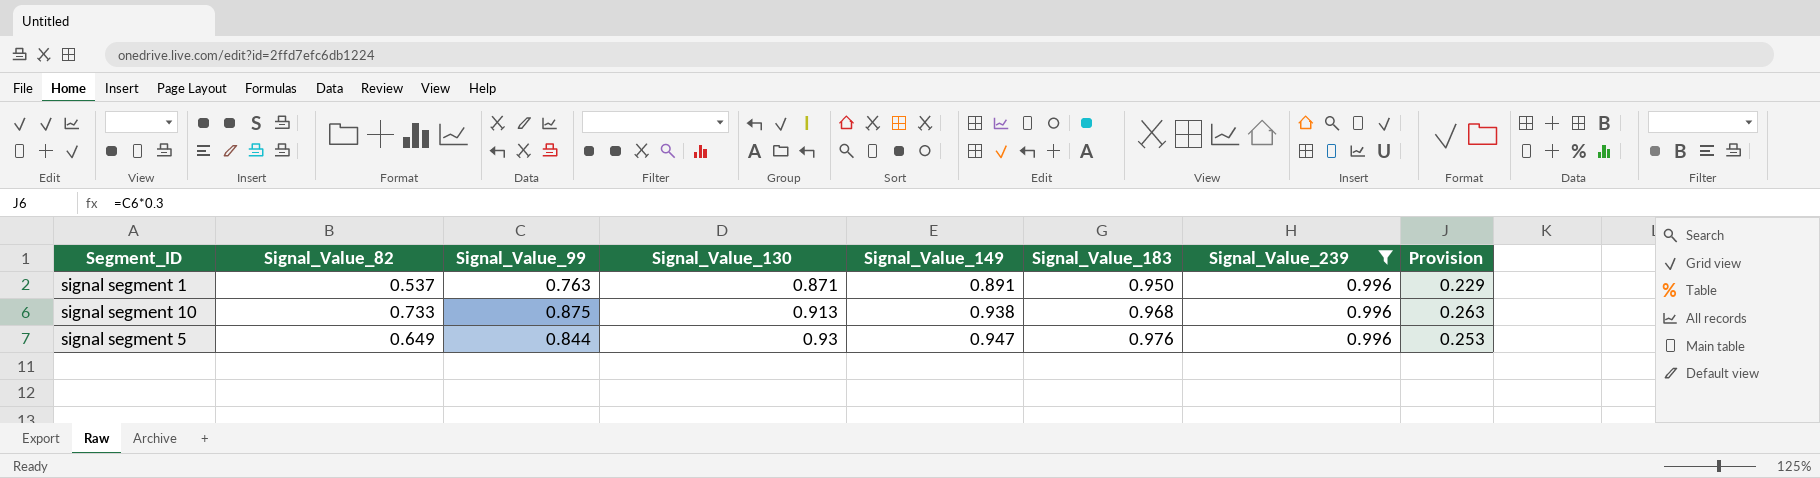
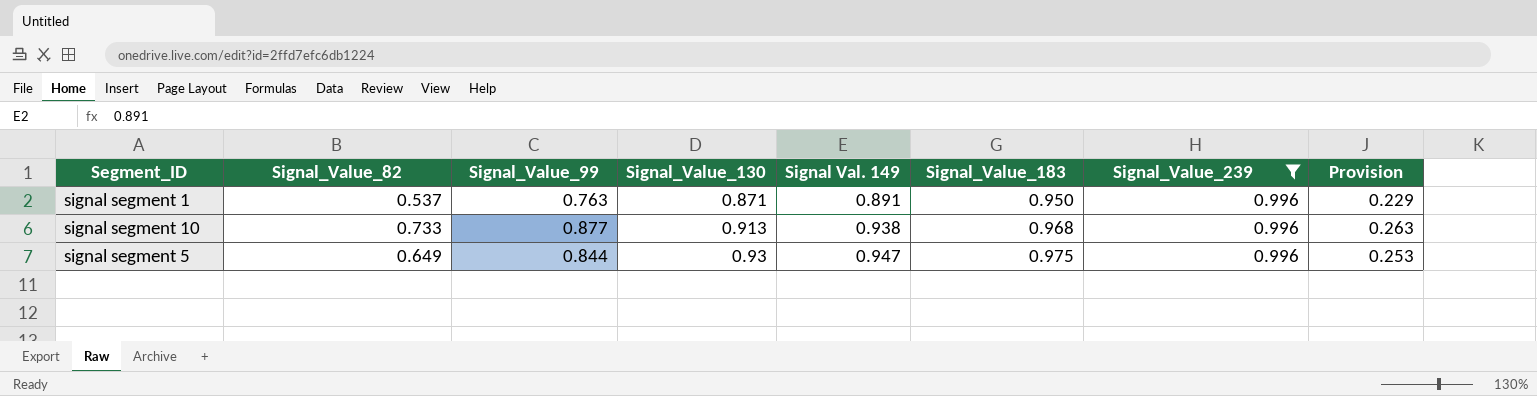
column name: Signal_Value_149 -> Signal Val. 149
signal segment 10 | Signal_Value_99: 0.875 -> 0.877
signal segment 5 | Signal_Value_183: 0.976 -> 0.975

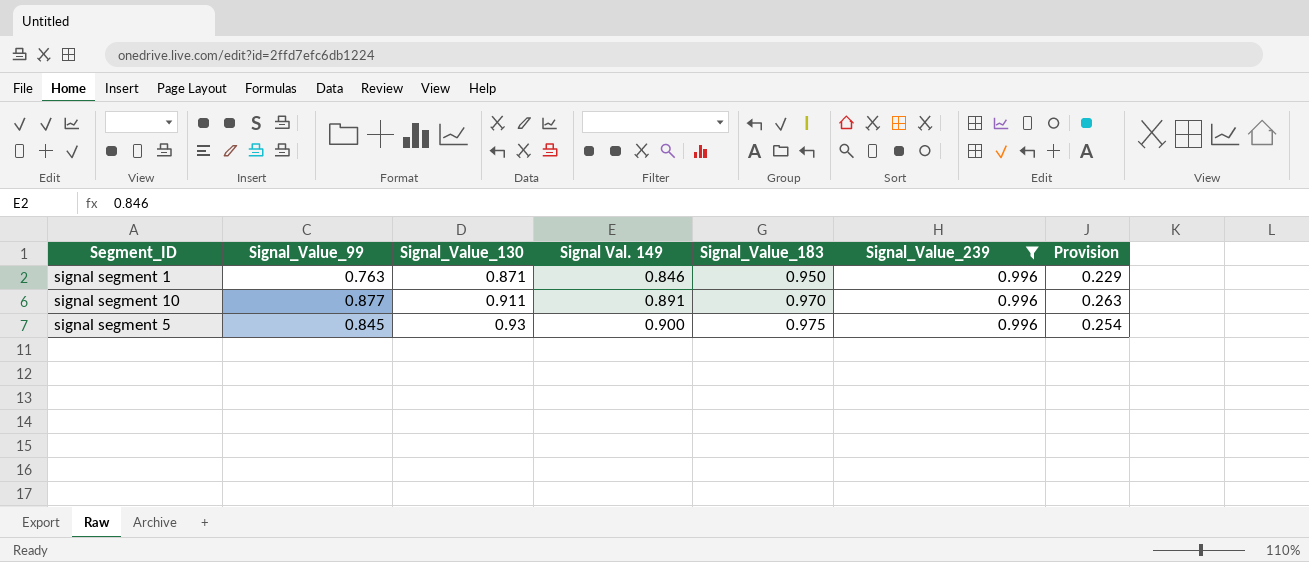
column Signal_Value_82 | position: 2 -> none
signal segment 1 | Signal Val. 149: 0.891 -> 0.846
signal segment 10 | Signal_Value_130: 0.913 -> 0.911
signal segment 10 | Signal Val. 149: 0.938 -> 0.891
signal segment 10 | Signal_Value_183: 0.968 -> 0.970
signal segment 5 | Signal_Value_99: 0.844 -> 0.845
signal segment 5 | Signal Val. 149: 0.947 -> 0.900
signal segment 5 | Provision: 0.253 -> 0.254

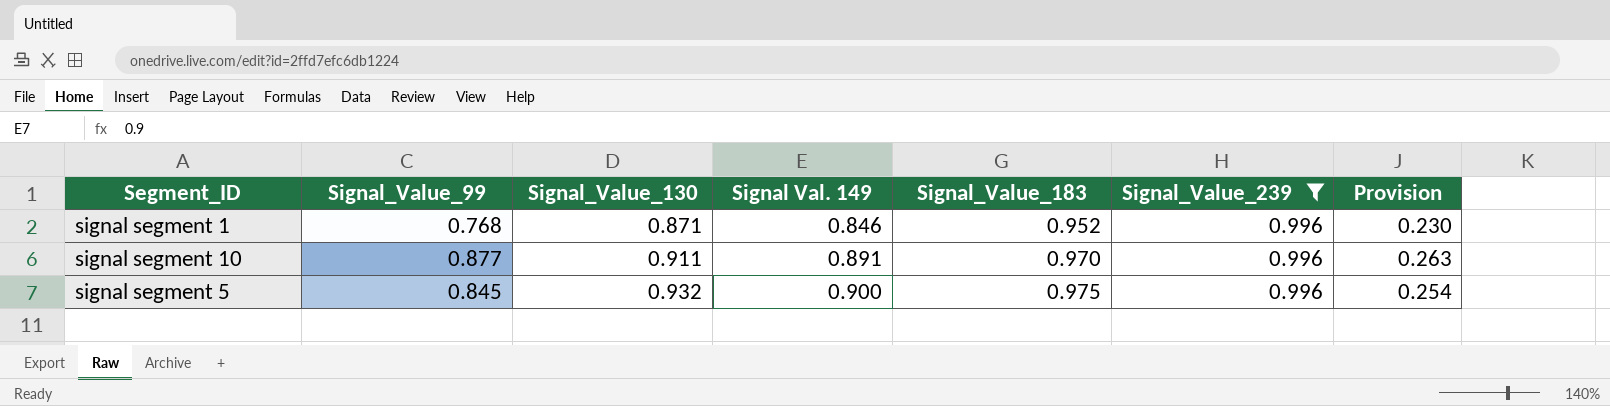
signal segment 1 | Signal_Value_99: 0.763 -> 0.768
signal segment 1 | Signal_Value_183: 0.950 -> 0.952
signal segment 1 | Provision: 0.229 -> 0.230
signal segment 5 | Signal_Value_130: 0.93 -> 0.932

